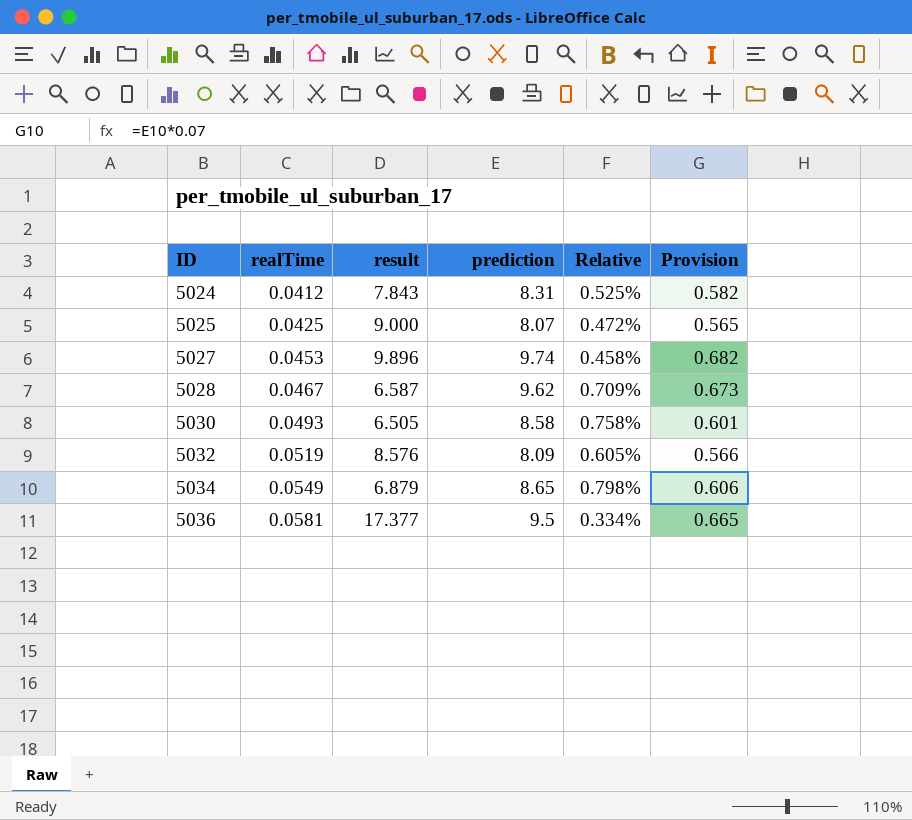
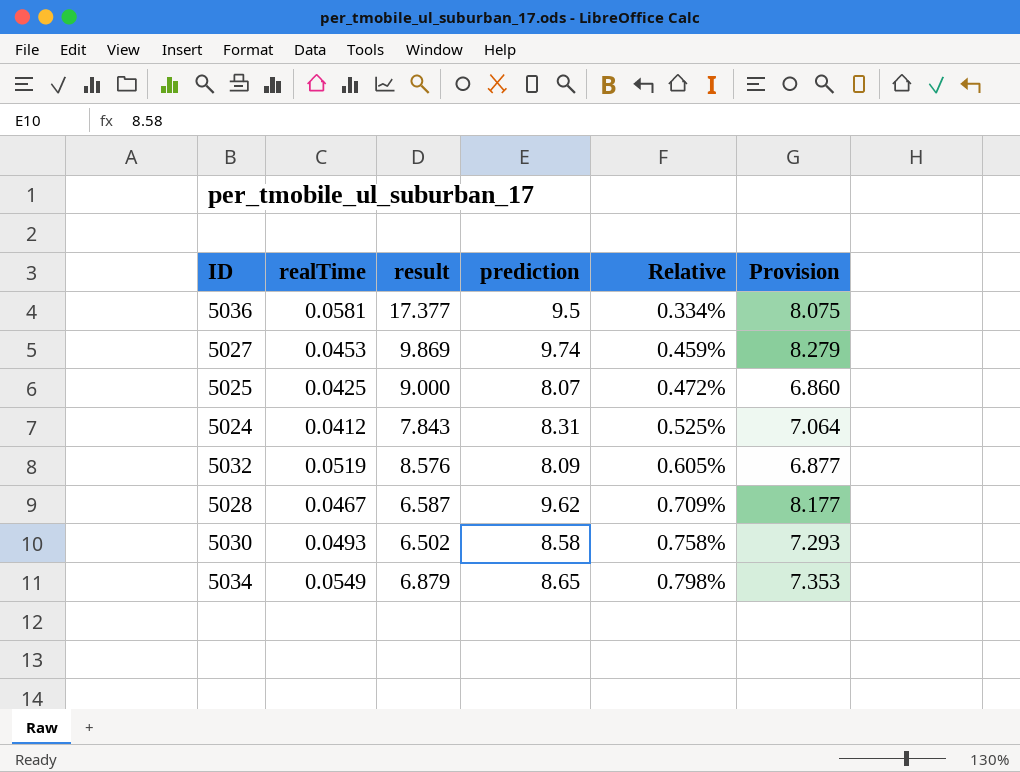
row order: ID ascending -> Relative ascending
column Provision | formula: [prediction] * 0.07 -> [prediction] * 0.85
5027 | result: 9.896 -> 9.869
5027 | Relative: 0.458% -> 0.459%
5030 | result: 6.505 -> 6.502

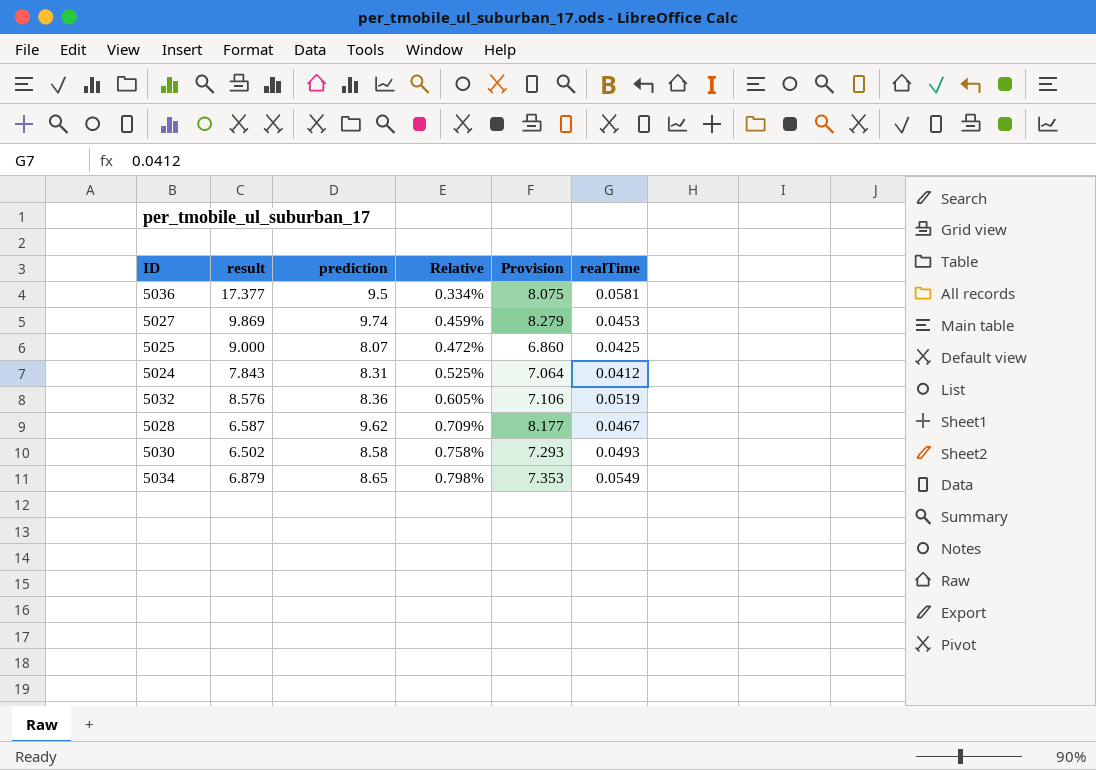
column realTime | position: 2 -> 6
5032 | prediction: 8.09 -> 8.36
5032 | Provision: 6.877 -> 7.106

